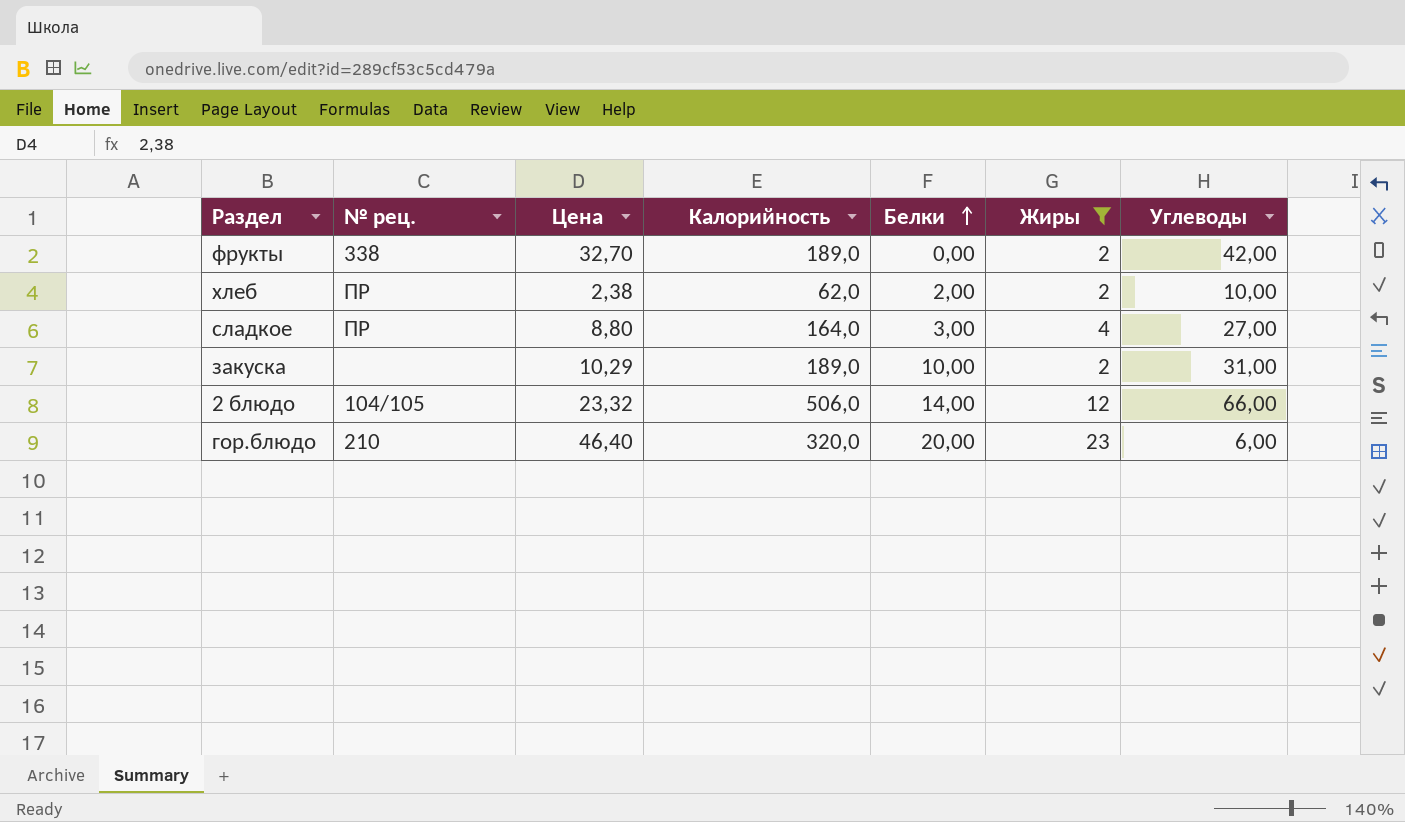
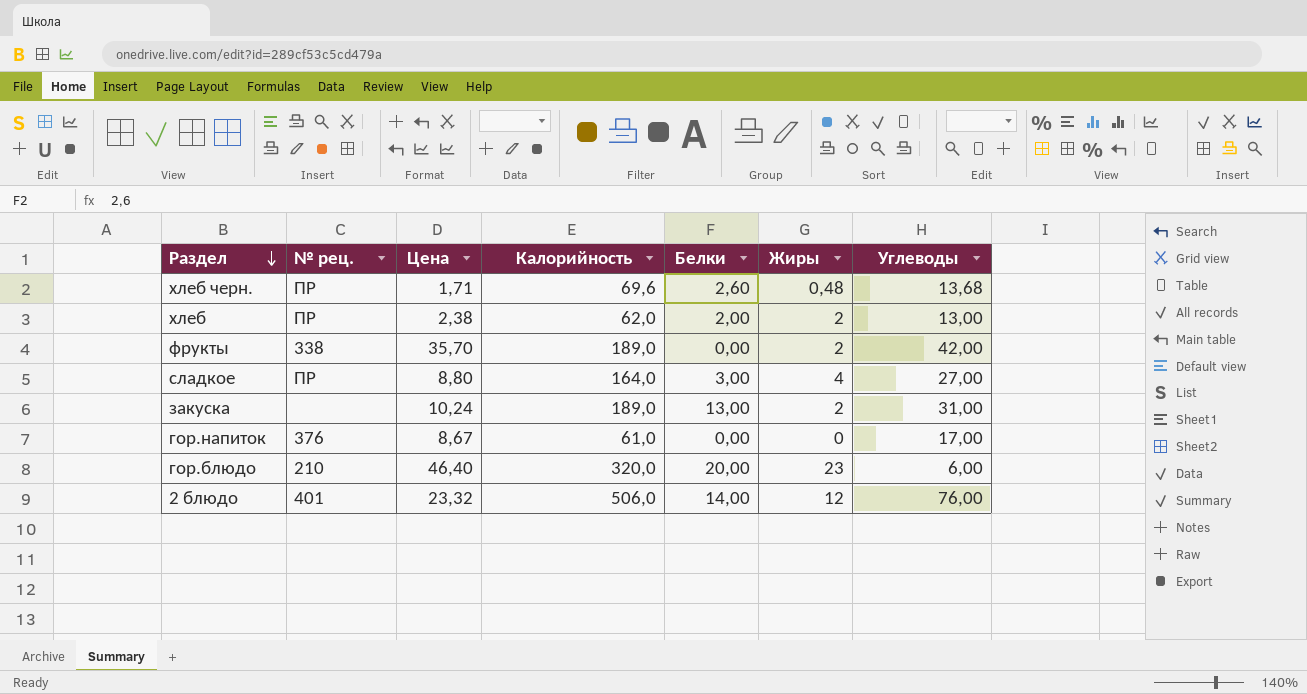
filter: Жиры >= 2 -> none
row order: Белки ascending -> Раздел descending
хлеб | Углеводы: 10,00 -> 13,00
фрукты | Цена: 32,70 -> 35,70
закуска | Цена: 10,29 -> 10,24
закуска | Белки: 10,00 -> 13,00
2 блюдо | № рец.: 104/105 -> 401
2 блюдо | Углеводы: 66,00 -> 76,00

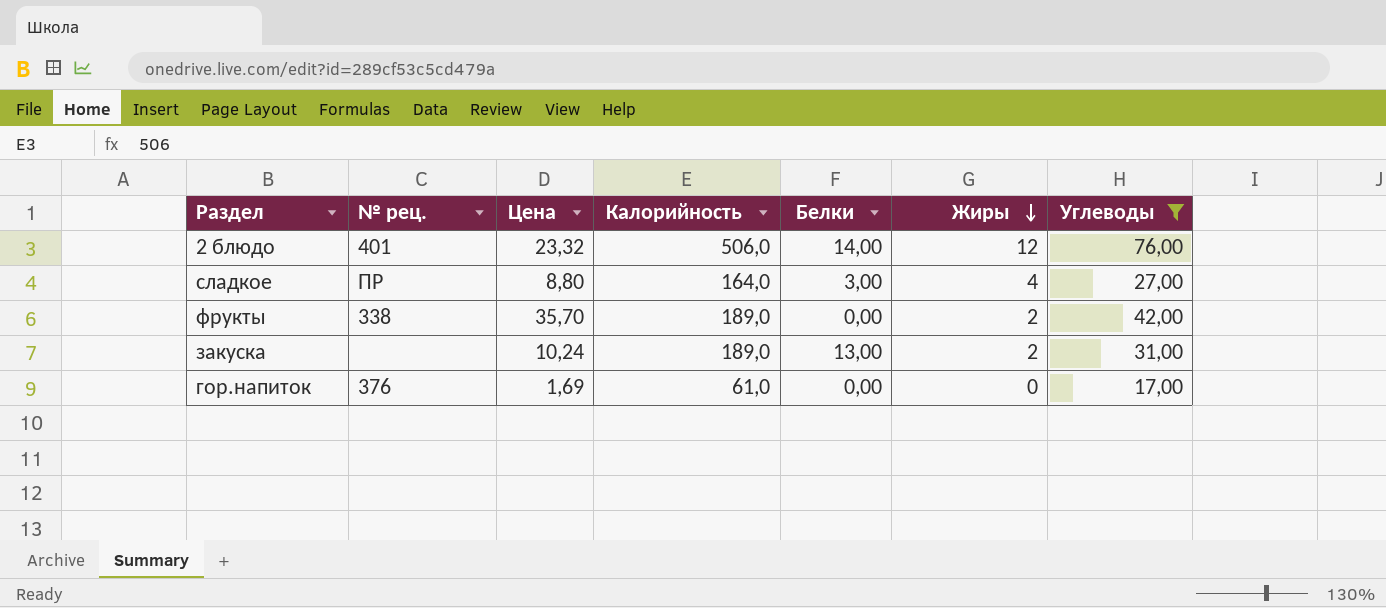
filter: none -> Углеводы >= 17,00
row order: Раздел descending -> Жиры descending
гор.напиток | Цена: 8,67 -> 1,69

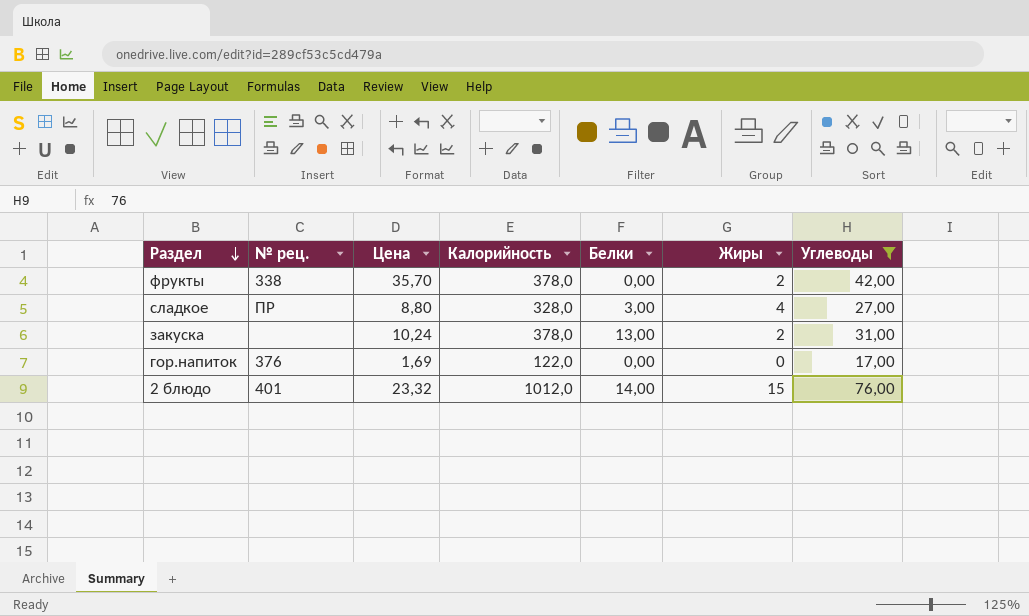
row order: Жиры descending -> Раздел descending
фрукты | Калорийность: 189,0 -> 378,0
сладкое | Калорийность: 164,0 -> 328,0
закуска | Калорийность: 189,0 -> 378,0
гор.напиток | Калорийность: 61,0 -> 122,0
2 блюдо | Калорийность: 506,0 -> 1012,0
2 блюдо | Жиры: 12 -> 15

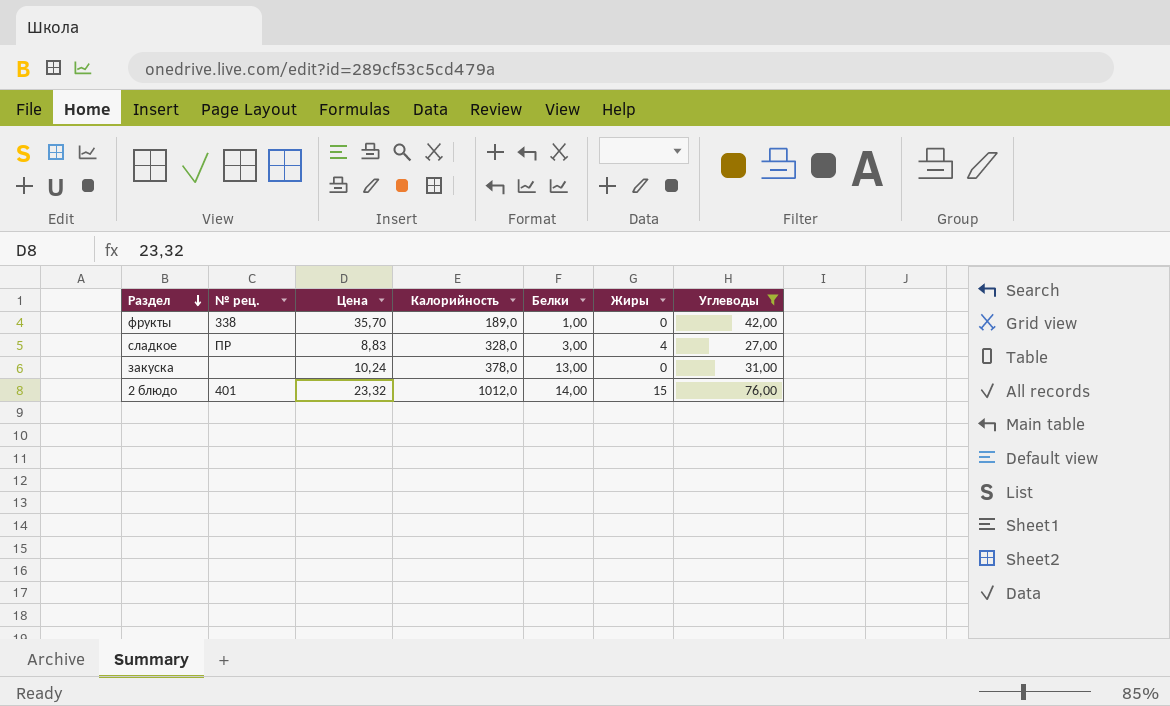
row гор.напиток: 376 | 1,69 | 122,0 | 0,00 | 0 | 17,00 -> none
фрукты | Калорийность: 378,0 -> 189,0
фрукты | Белки: 0,00 -> 1,00
фрукты | Жиры: 2 -> 0
сладкое | Цена: 8,80 -> 8,83
закуска | Жиры: 2 -> 0

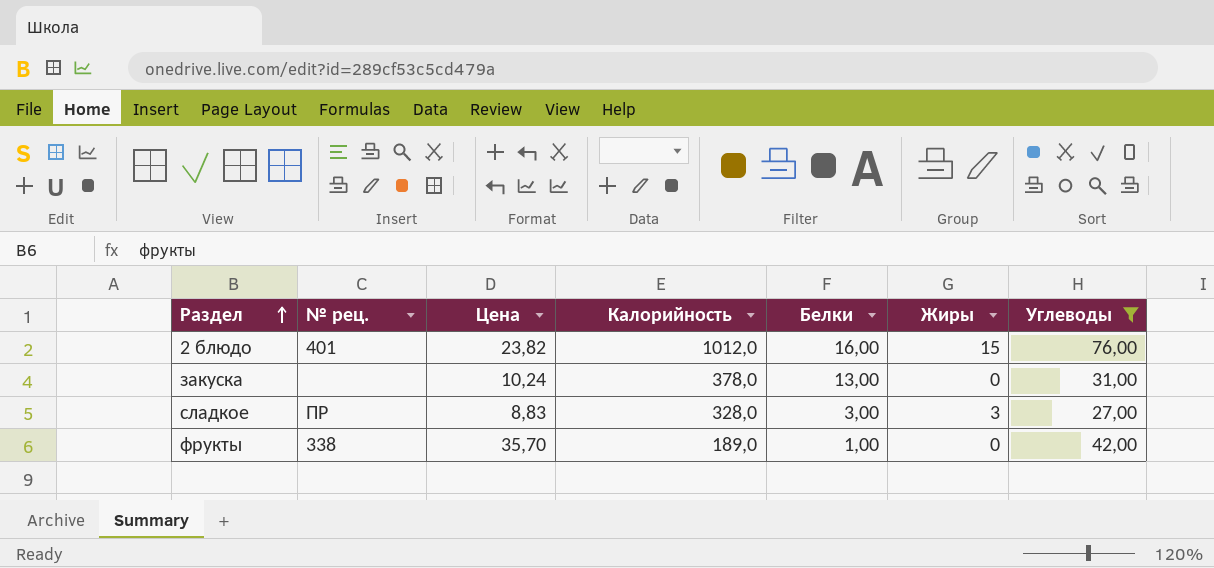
row order: Раздел descending -> Раздел ascending
2 блюдо | Цена: 23,32 -> 23,82
2 блюдо | Белки: 14,00 -> 16,00
сладкое | Жиры: 4 -> 3

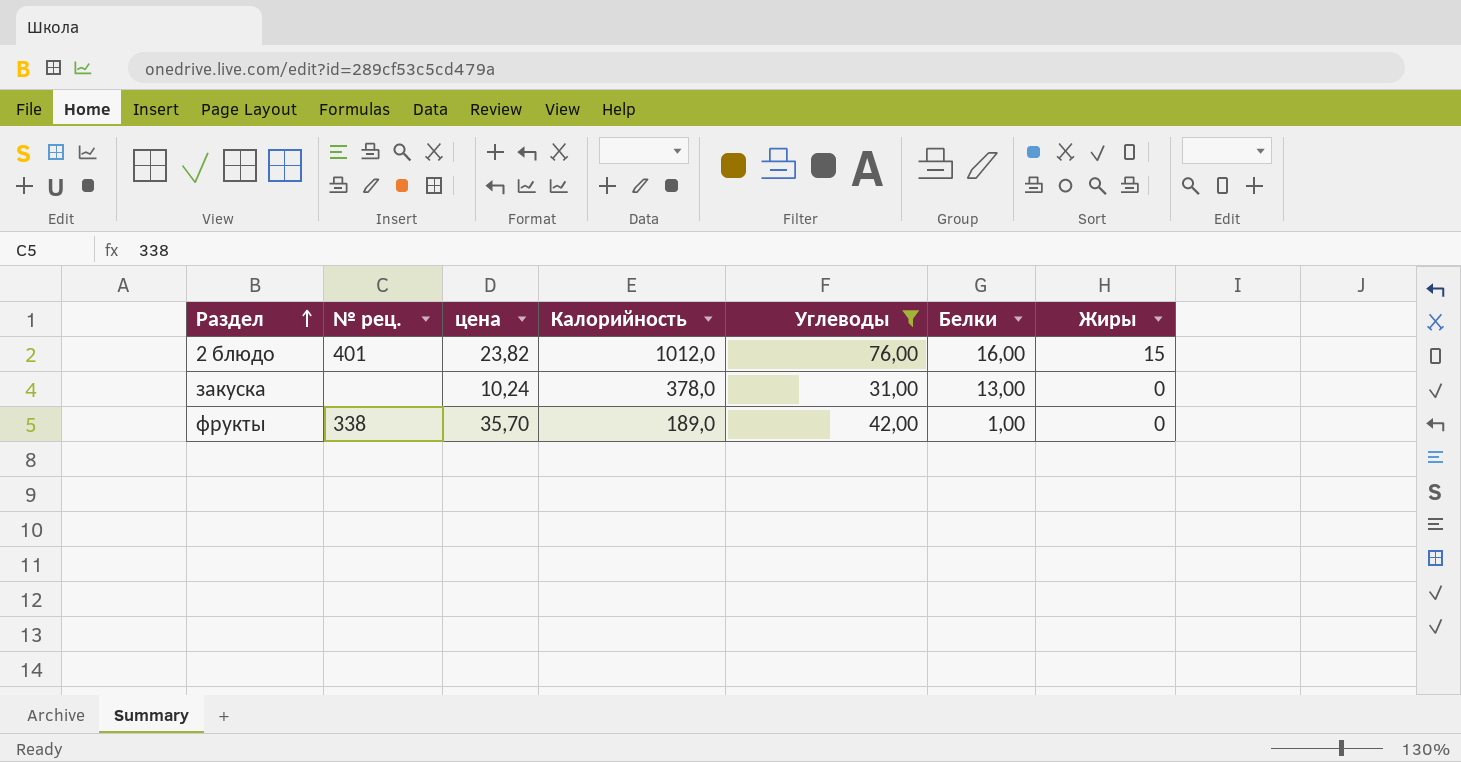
column name: Цена -> цена
column Углеводы | position: 7 -> 5
row сладкое: ПР | 8,83 | 328,0 | 3,00 | 3 | 27,00 -> none

